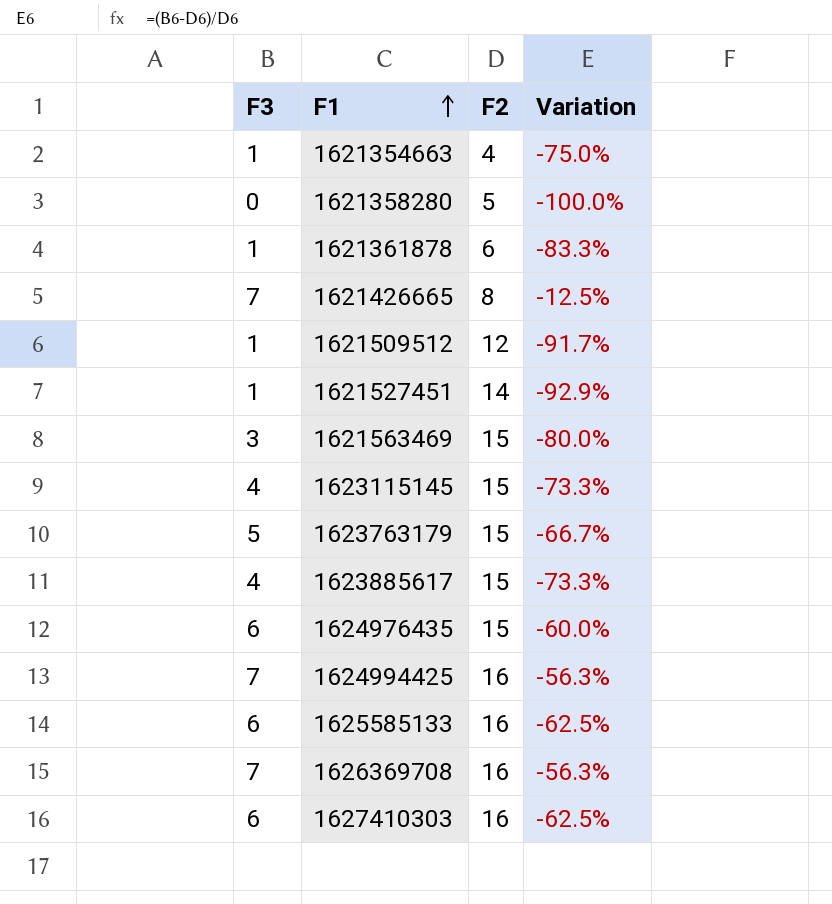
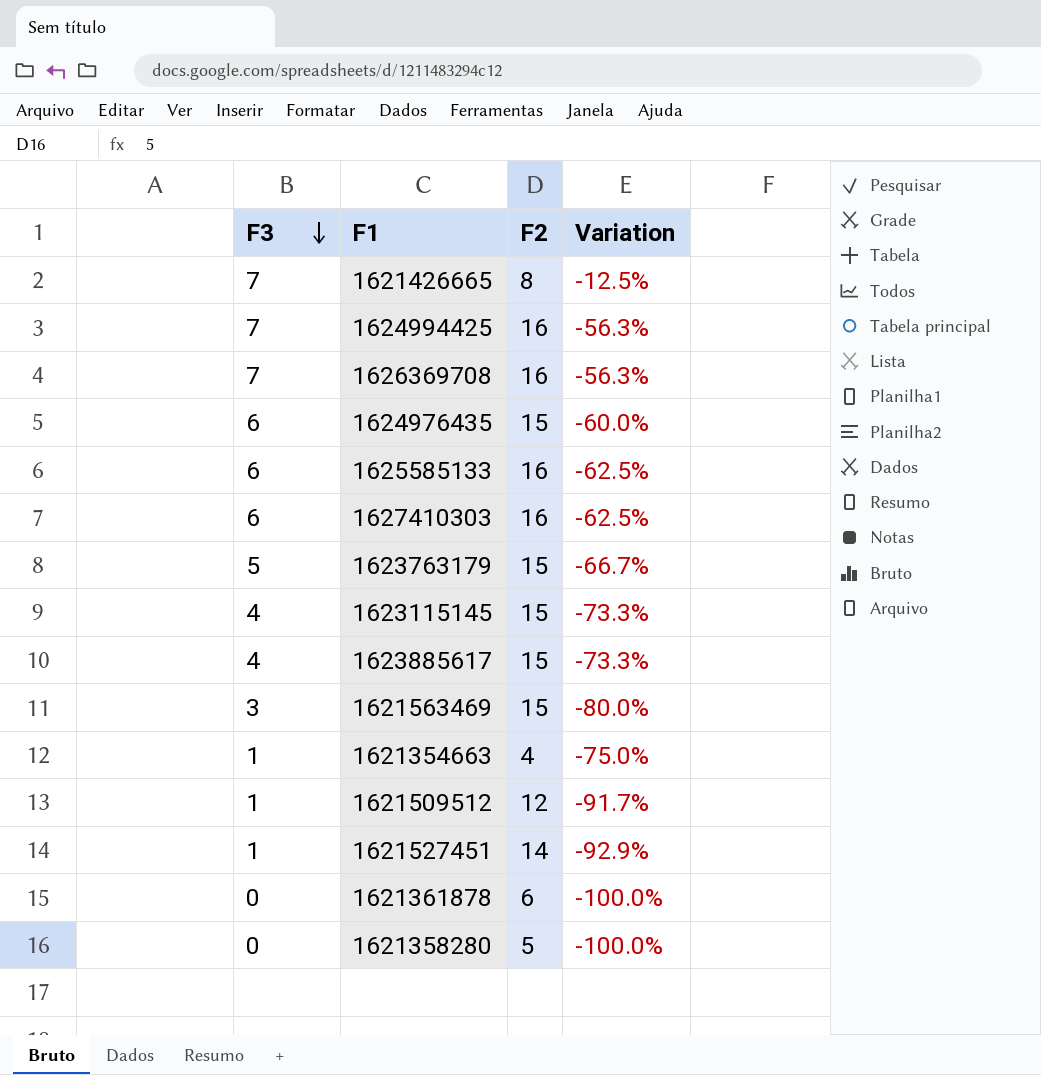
row order: F1 ascending -> F3 descending
1621361878 | F3: 1 -> 0
1621361878 | Variation: -83.3% -> -100.0%

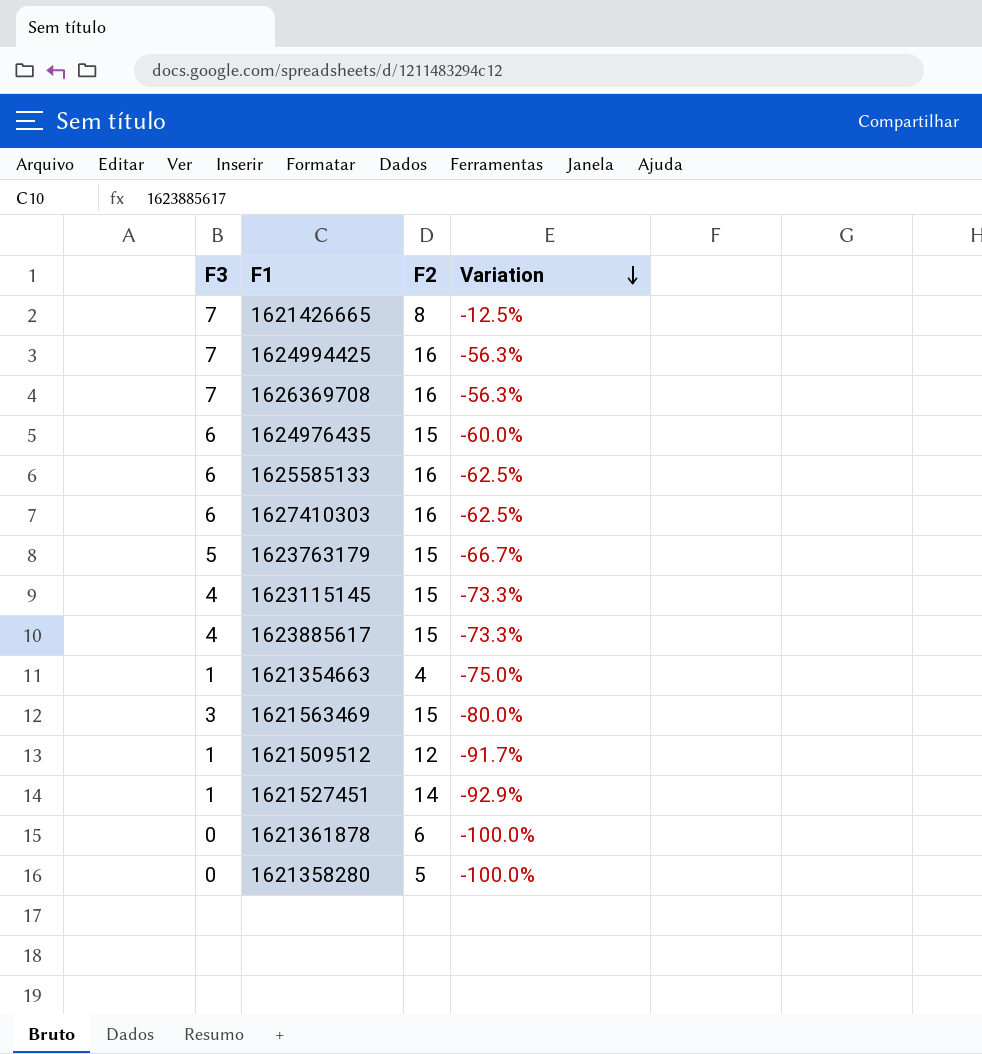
row order: F3 descending -> Variation descending

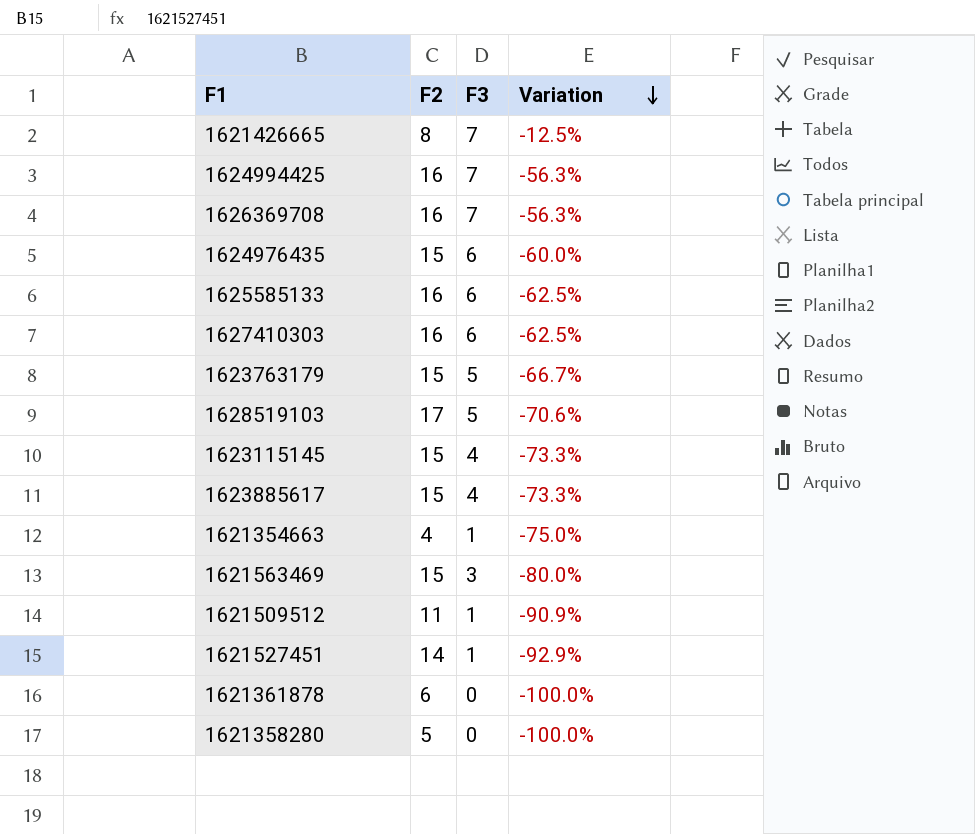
column F3 | position: 1 -> 3
row 1628519103: none -> 17 | 5 | -70.6%
1621509512 | F2: 12 -> 11
1621509512 | Variation: -91.7% -> -90.9%

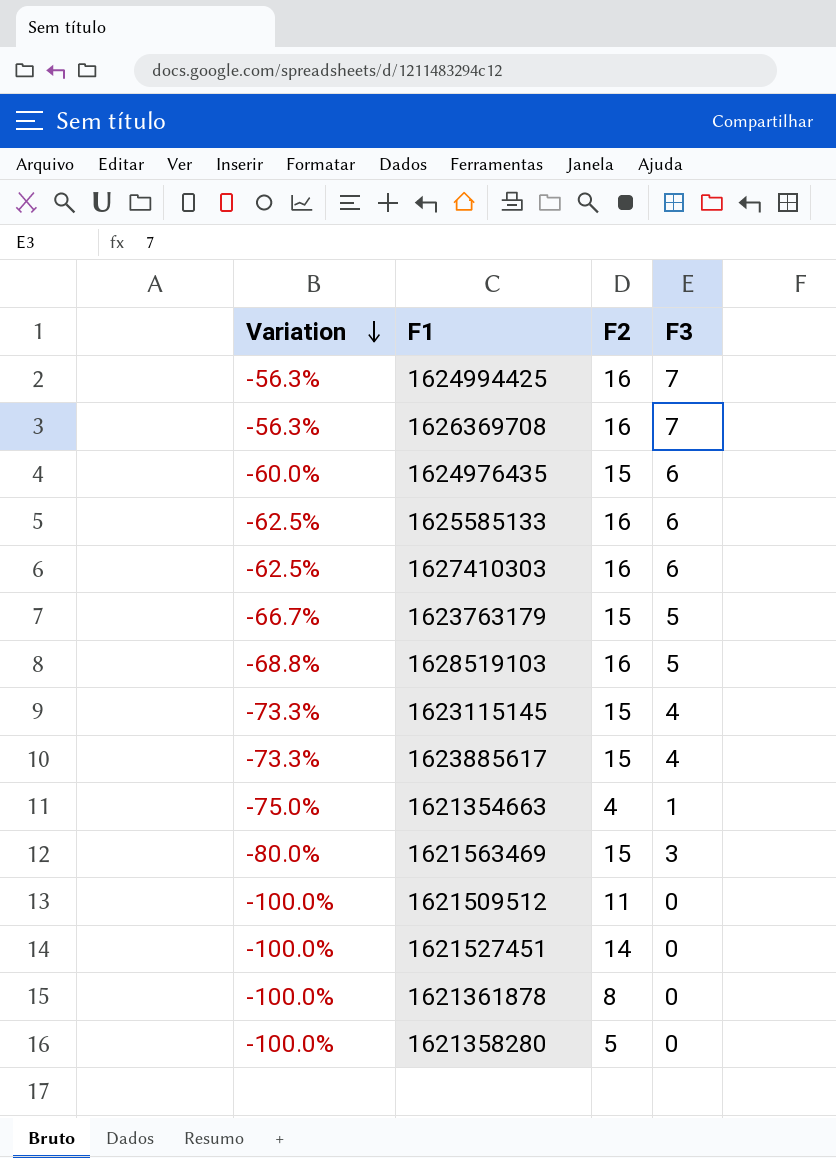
column Variation | position: 4 -> 1
row 1621426665: 8 | 7 | -12.5% -> none
1628519103 | Variation: -70.6% -> -68.8%
1628519103 | F2: 17 -> 16
1621509512 | Variation: -90.9% -> -100.0%
1621509512 | F3: 1 -> 0
1621527451 | Variation: -92.9% -> -100.0%
1621527451 | F3: 1 -> 0
1621361878 | F2: 6 -> 8

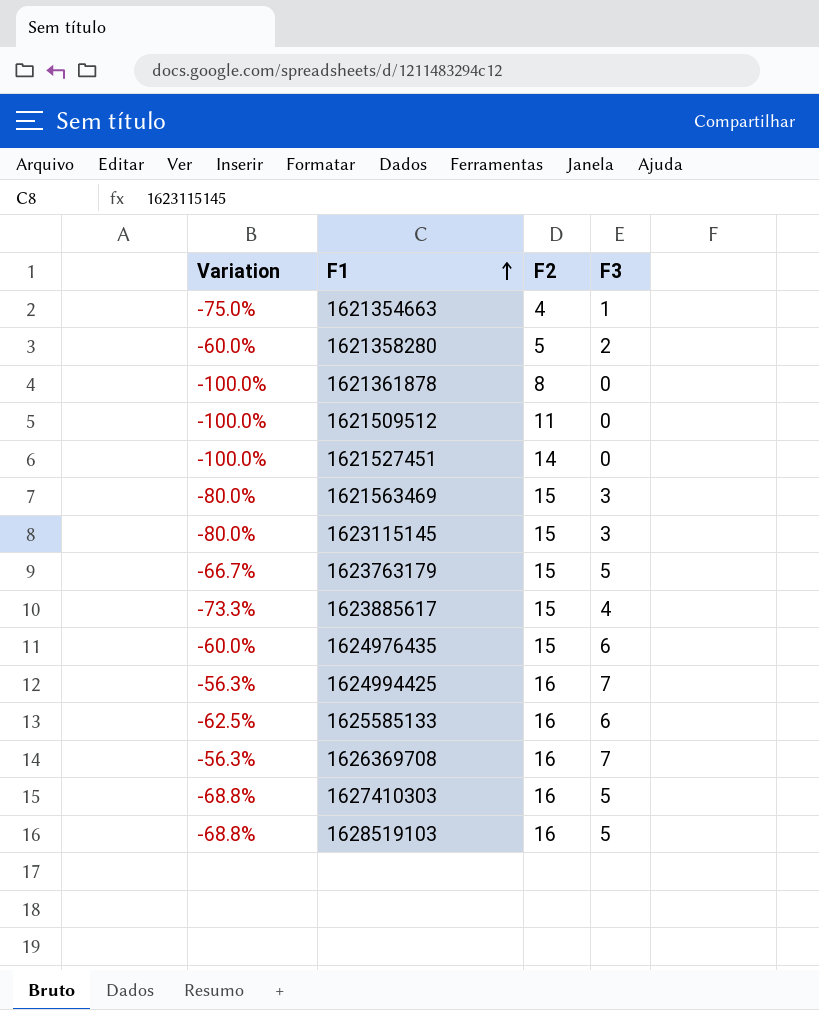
row order: Variation descending -> F1 ascending
1621358280 | Variation: -100.0% -> -60.0%
1621358280 | F3: 0 -> 2
1623115145 | Variation: -73.3% -> -80.0%
1623115145 | F3: 4 -> 3
1627410303 | Variation: -62.5% -> -68.8%
1627410303 | F3: 6 -> 5

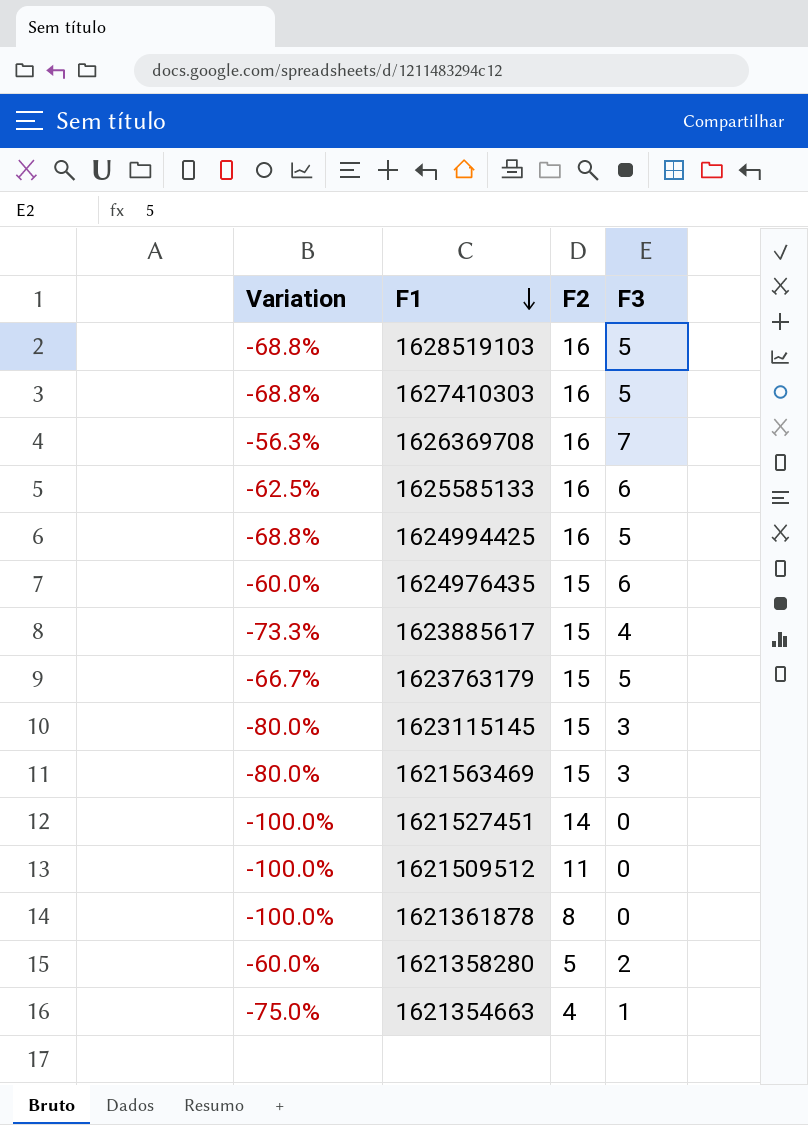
row order: F1 ascending -> F1 descending
1624994425 | Variation: -56.3% -> -68.8%
1624994425 | F3: 7 -> 5

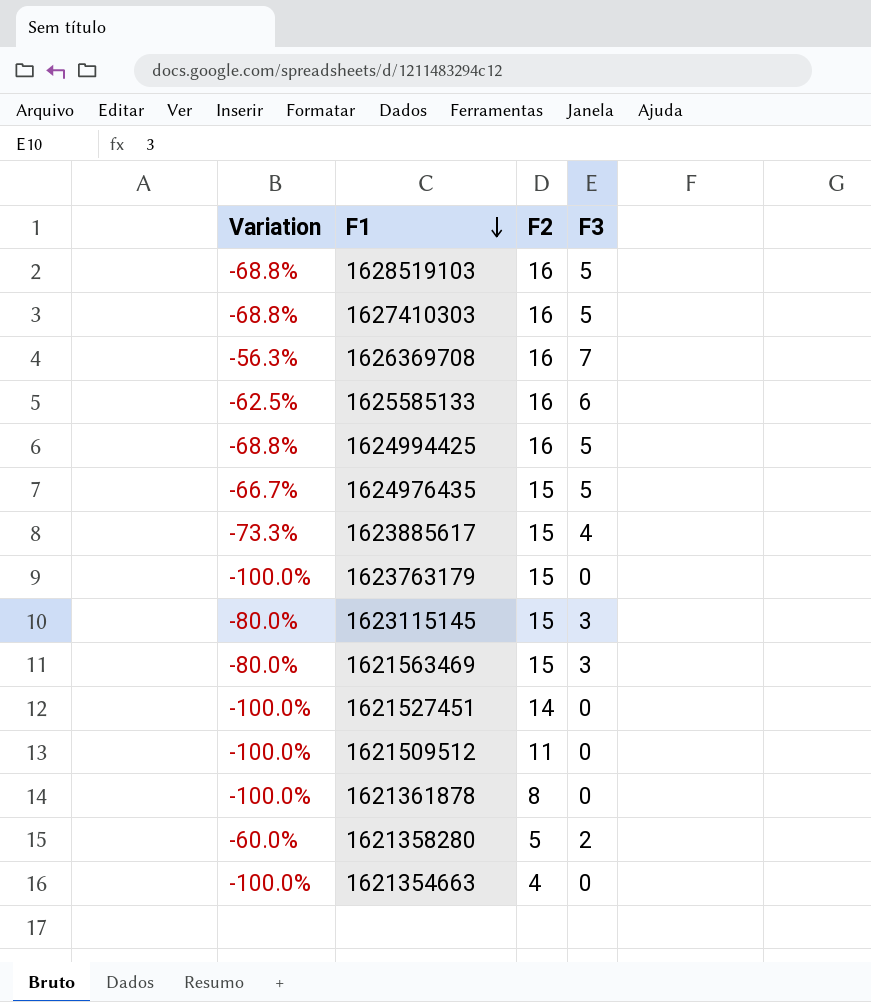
1624976435 | Variation: -60.0% -> -66.7%
1624976435 | F3: 6 -> 5
1623763179 | Variation: -66.7% -> -100.0%
1623763179 | F3: 5 -> 0
1621354663 | Variation: -75.0% -> -100.0%
1621354663 | F3: 1 -> 0

